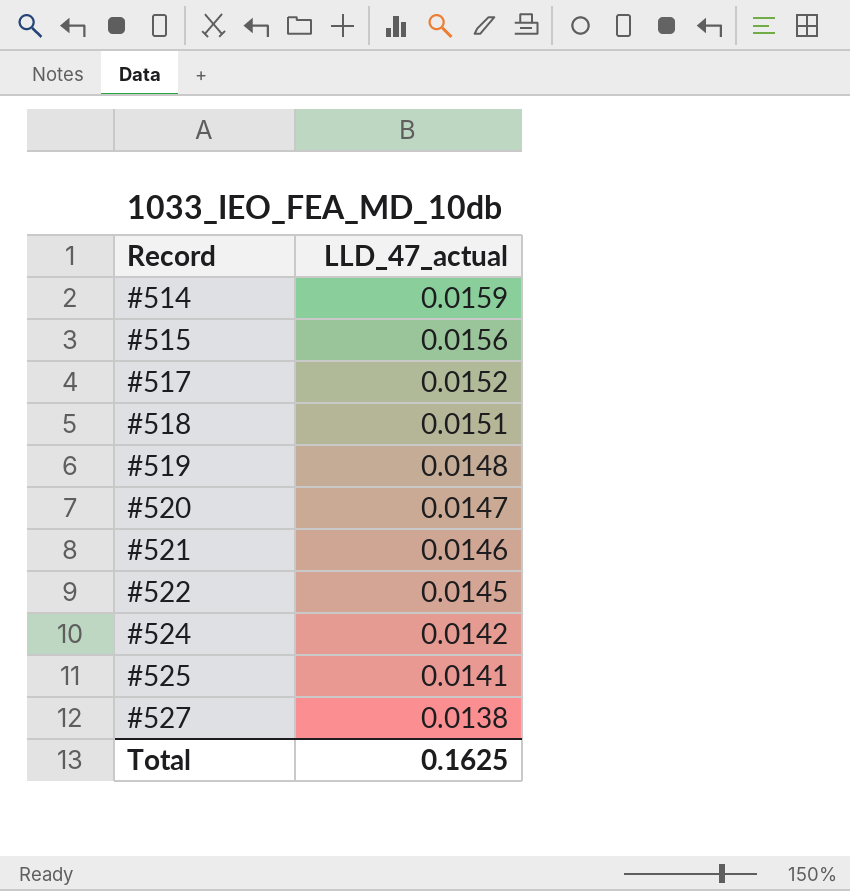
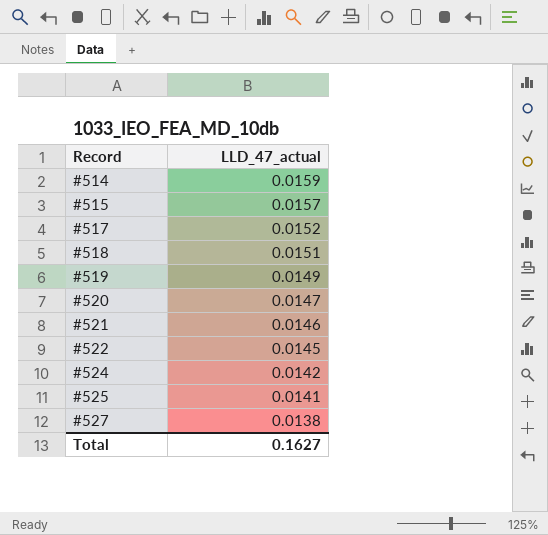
#515 | LLD_47_actual: 0.0156 -> 0.0157
#519 | LLD_47_actual: 0.0148 -> 0.0149
Total | LLD_47_actual: 0.1625 -> 0.1627

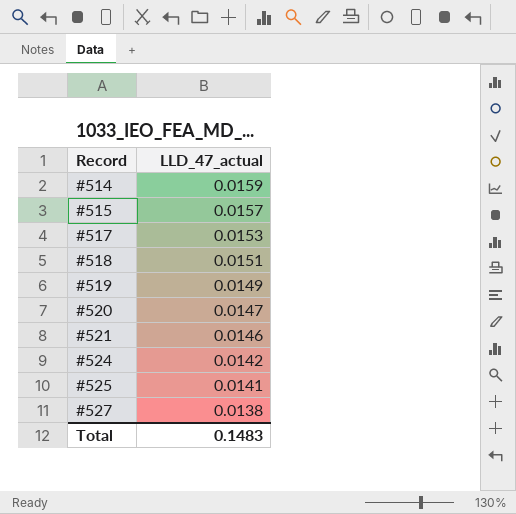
row #522: 0.0145 -> none
#517 | LLD_47_actual: 0.0152 -> 0.0153
Total | LLD_47_actual: 0.1627 -> 0.1483

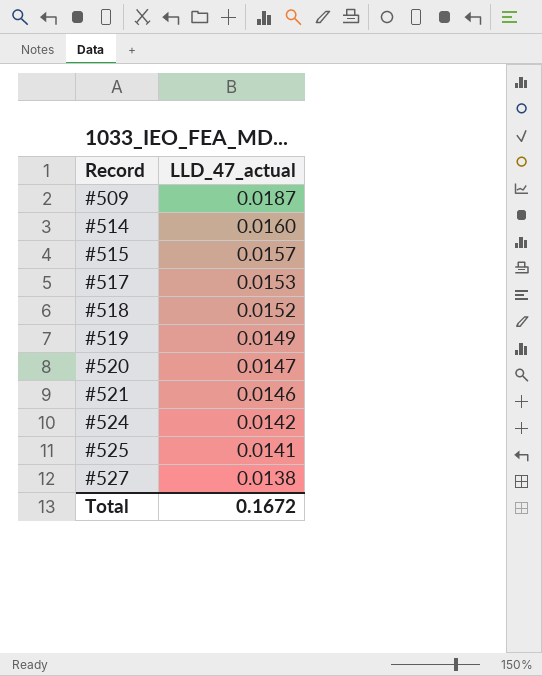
row #509: none -> 0.0187
#514 | LLD_47_actual: 0.0159 -> 0.0160
#518 | LLD_47_actual: 0.0151 -> 0.0152
Total | LLD_47_actual: 0.1483 -> 0.1672

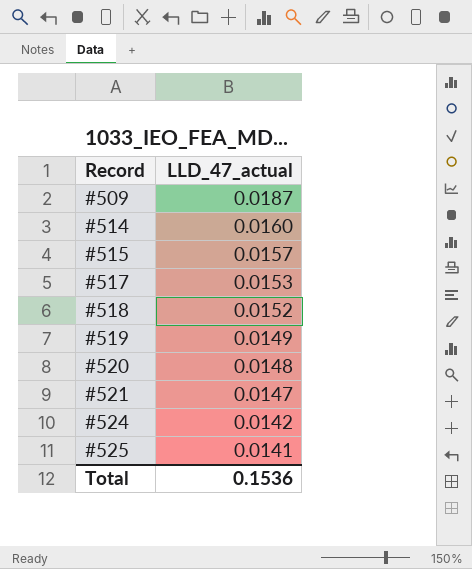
row #527: 0.0138 -> none
#520 | LLD_47_actual: 0.0147 -> 0.0148
#521 | LLD_47_actual: 0.0146 -> 0.0147
Total | LLD_47_actual: 0.1672 -> 0.1536

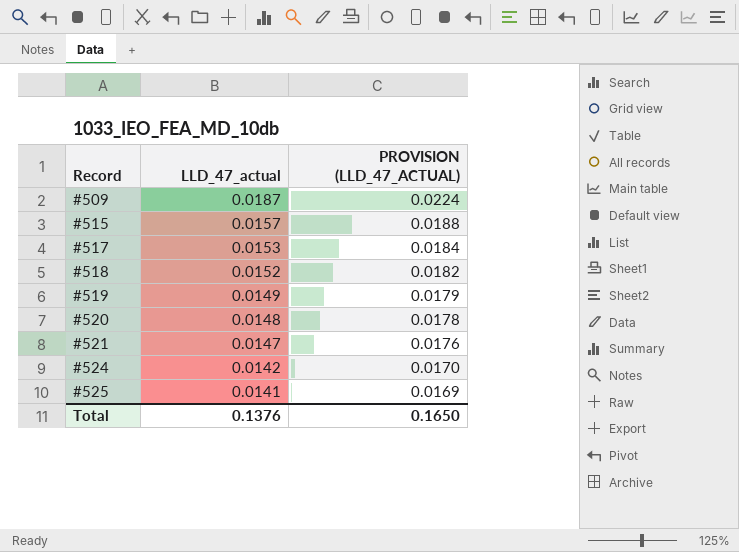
column PROVISION (LLD_47_ACTUAL) | formula: none -> [LLD_47_actual] * 1.2
row #514: 0.0160 -> none
Total | LLD_47_actual: 0.1536 -> 0.1376

